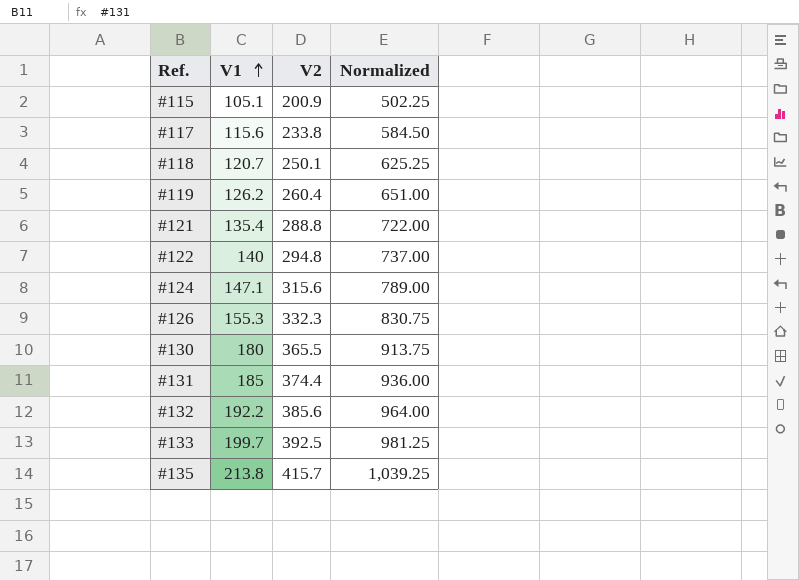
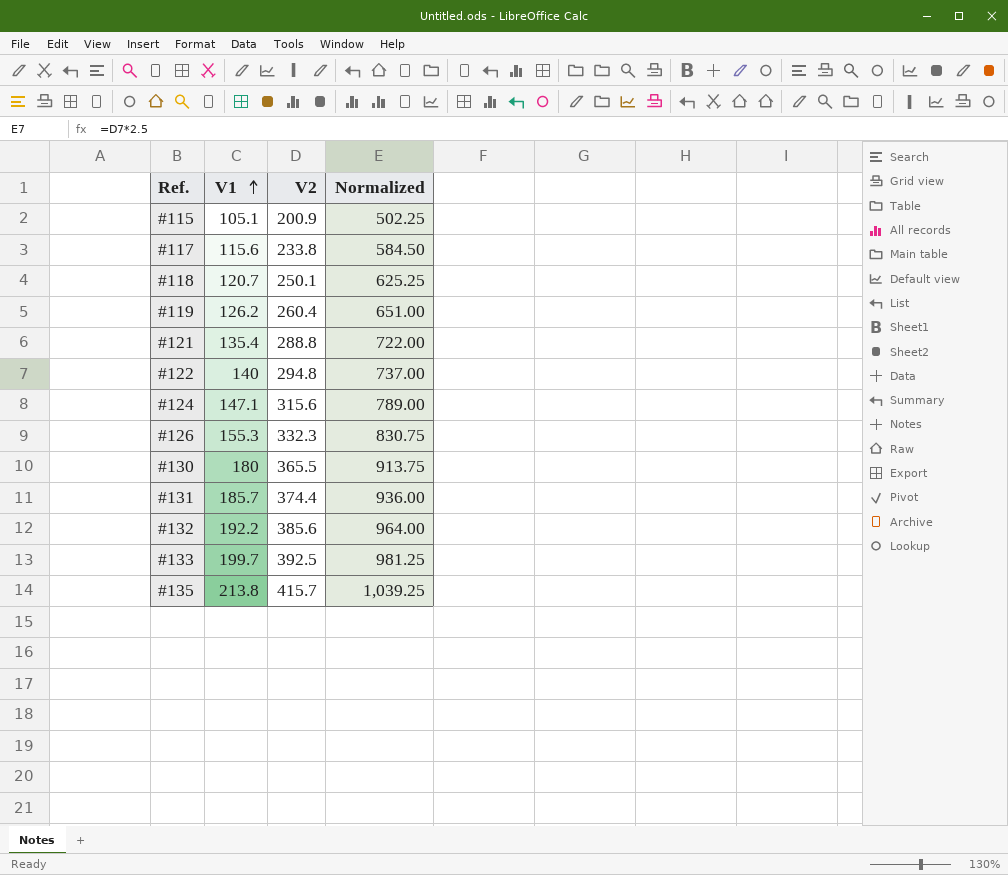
#131 | V1: 185 -> 185.7

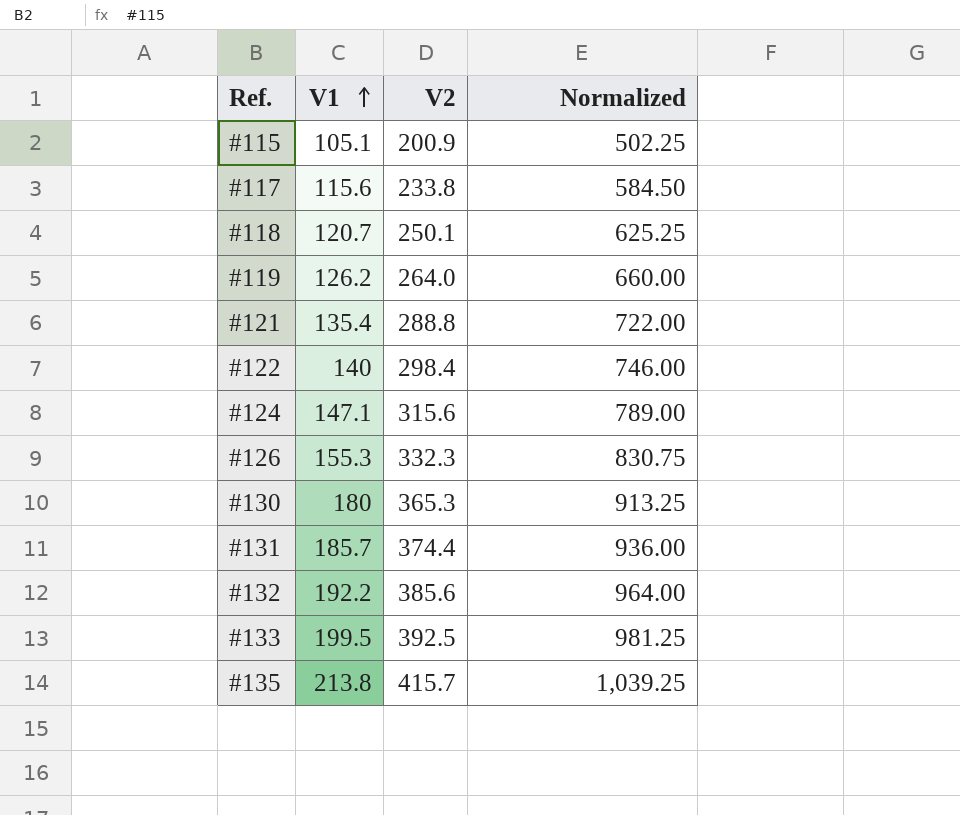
#119 | V2: 260.4 -> 264.0
#119 | Normalized: 651.00 -> 660.00
#122 | V2: 294.8 -> 298.4
#122 | Normalized: 737.00 -> 746.00
#130 | V2: 365.5 -> 365.3
#130 | Normalized: 913.75 -> 913.25
#133 | V1: 199.7 -> 199.5

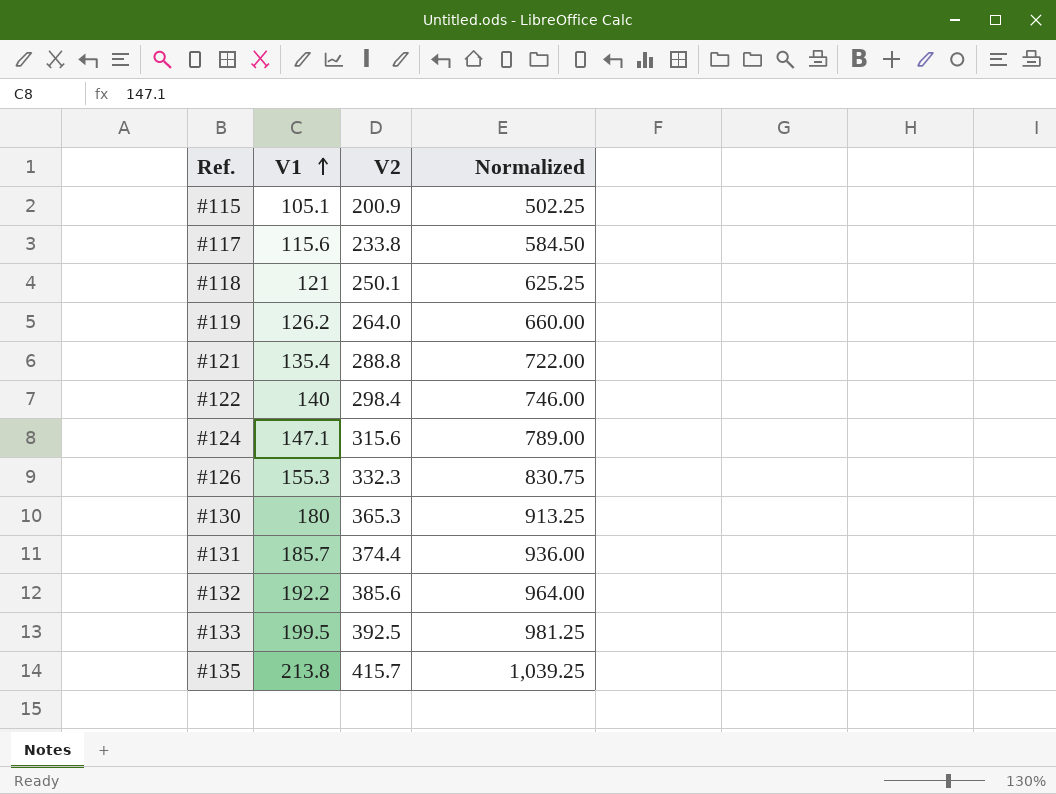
#118 | V1: 120.7 -> 121

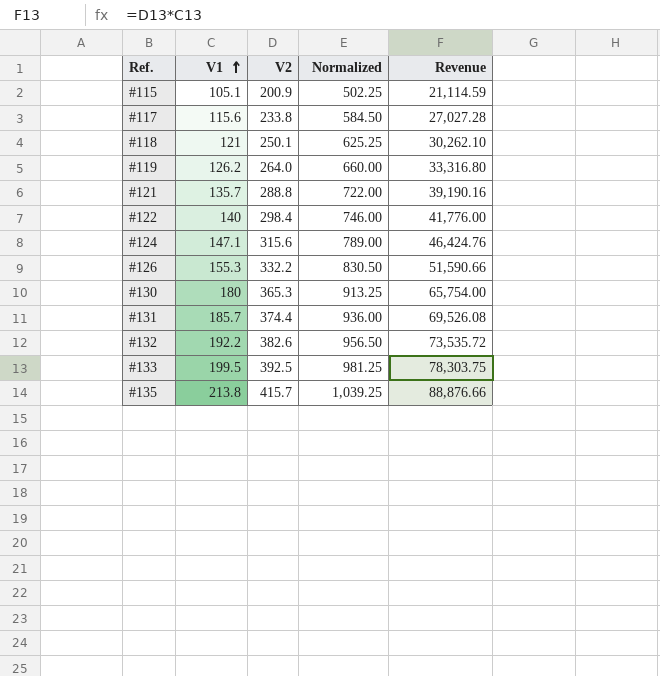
column Revenue | formula: none -> [V1] * [V2]
#121 | V1: 135.4 -> 135.7
#126 | V2: 332.3 -> 332.2
#126 | Normalized: 830.75 -> 830.50
#132 | V2: 385.6 -> 382.6
#132 | Normalized: 964.00 -> 956.50

